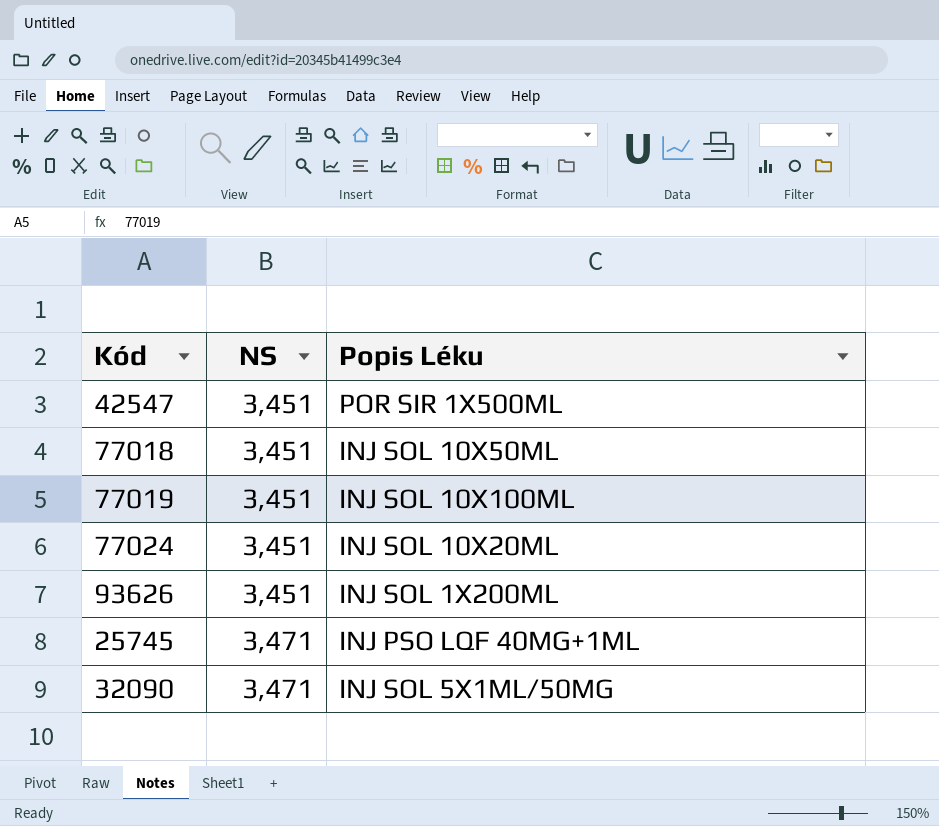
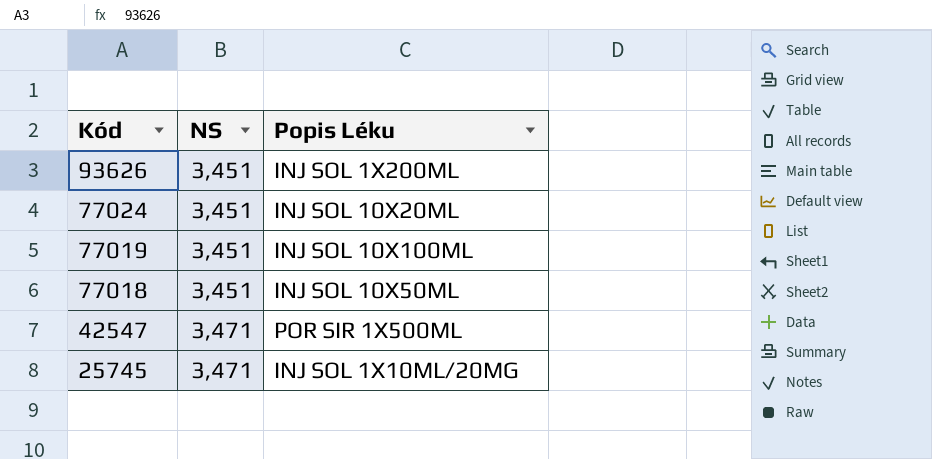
row order: NS ascending -> Kód descending
row 32090: 3,471 | INJ SOL 5X1ML/50MG -> none
42547 | NS: 3,451 -> 3,471
25745 | Popis Léku: INJ PSO LQF 40MG+1ML -> INJ SOL 1X10ML/20MG

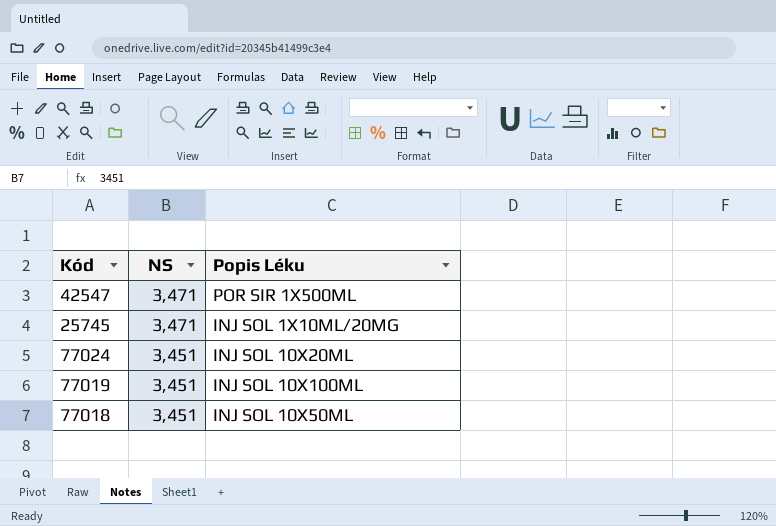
row order: Kód descending -> NS descending
row 93626: 3,451 | INJ SOL 1X200ML -> none

